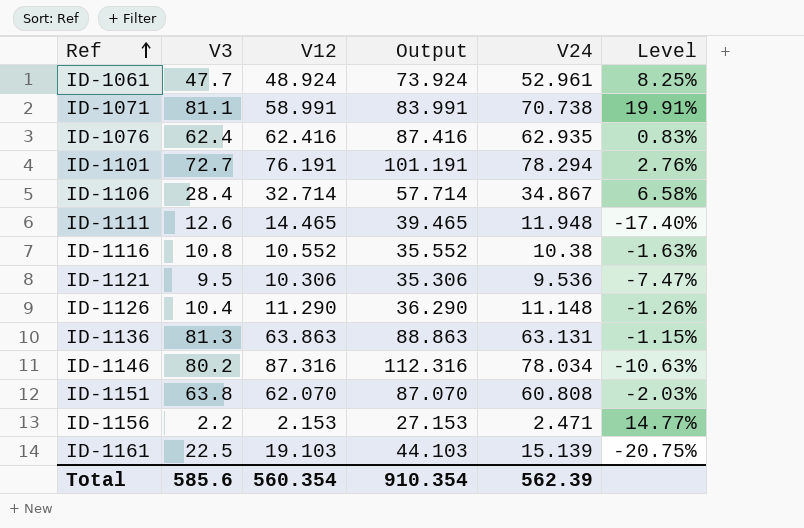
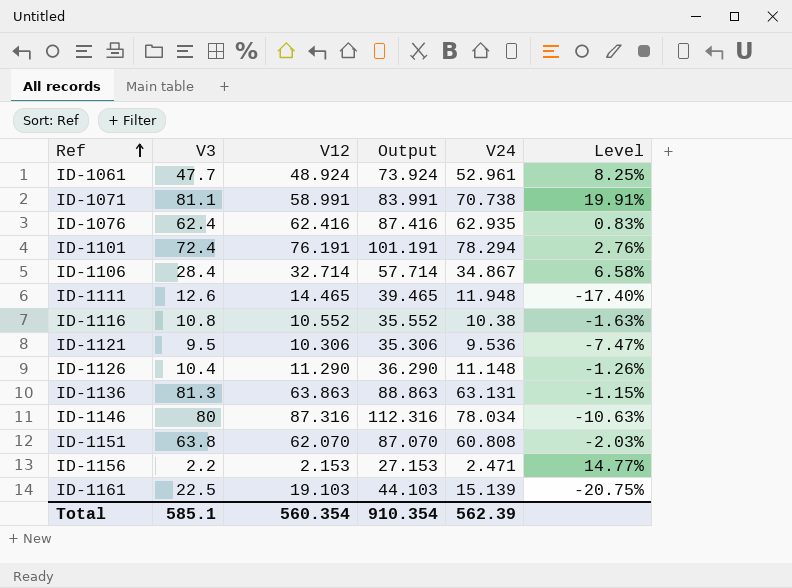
ID-1101 | V3: 72.7 -> 72.4
ID-1146 | V3: 80.2 -> 80
Total | V3: 585.6 -> 585.1

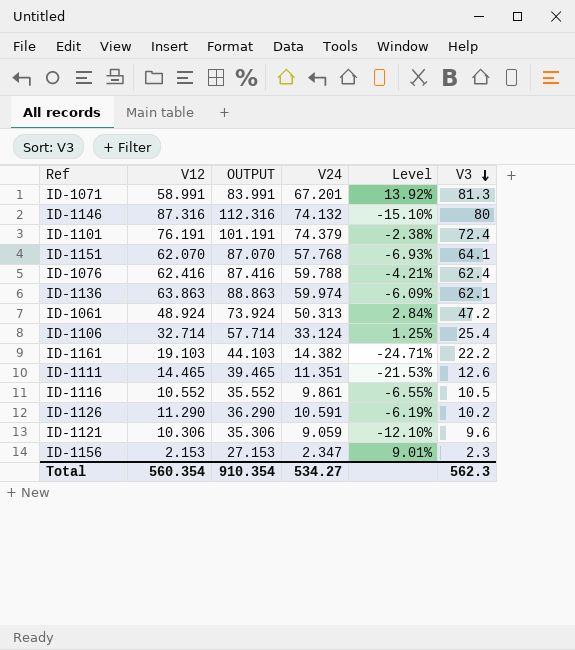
row order: Ref ascending -> V3 descending
column name: Output -> OUTPUT
column V3 | position: 2 -> 6
ID-1071 | V24: 70.738 -> 67.201
ID-1071 | Level: 19.91% -> 13.92%
ID-1071 | V3: 81.1 -> 81.3
ID-1146 | V24: 78.034 -> 74.132
ID-1146 | Level: -10.63% -> -15.10%
ID-1101 | V24: 78.294 -> 74.379
ID-1101 | Level: 2.76% -> -2.38%
ID-1151 | V24: 60.808 -> 57.768
ID-1151 | Level: -2.03% -> -6.93%
ID-1151 | V3: 63.8 -> 64.1
ID-1076 | V24: 62.935 -> 59.788
ID-1076 | Level: 0.83% -> -4.21%
ID-1136 | V24: 63.131 -> 59.974
ID-1136 | Level: -1.15% -> -6.09%
ID-1136 | V3: 81.3 -> 62.1
ID-1061 | V24: 52.961 -> 50.313
ID-1061 | Level: 8.25% -> 2.84%
ID-1061 | V3: 47.7 -> 47.2
ID-1106 | V24: 34.867 -> 33.124
ID-1106 | Level: 6.58% -> 1.25%
ID-1106 | V3: 28.4 -> 25.4
ID-1161 | V24: 15.139 -> 14.382
ID-1161 | Level: -20.75% -> -24.71%
ID-1161 | V3: 22.5 -> 22.2
ID-1111 | V24: 11.948 -> 11.351
ID-1111 | Level: -17.40% -> -21.53%
ID-1116 | V24: 10.38 -> 9.861
ID-1116 | Level: -1.63% -> -6.55%
ID-1116 | V3: 10.8 -> 10.5
ID-1126 | V24: 11.148 -> 10.591
ID-1126 | Level: -1.26% -> -6.19%
ID-1126 | V3: 10.4 -> 10.2
ID-1121 | V24: 9.536 -> 9.059
ID-1121 | Level: -7.47% -> -12.10%
ID-1121 | V3: 9.5 -> 9.6
ID-1156 | V24: 2.471 -> 2.347
ID-1156 | Level: 14.77% -> 9.01%
ID-1156 | V3: 2.2 -> 2.3
Total | V24: 562.39 -> 534.27
Total | V3: 585.1 -> 562.3

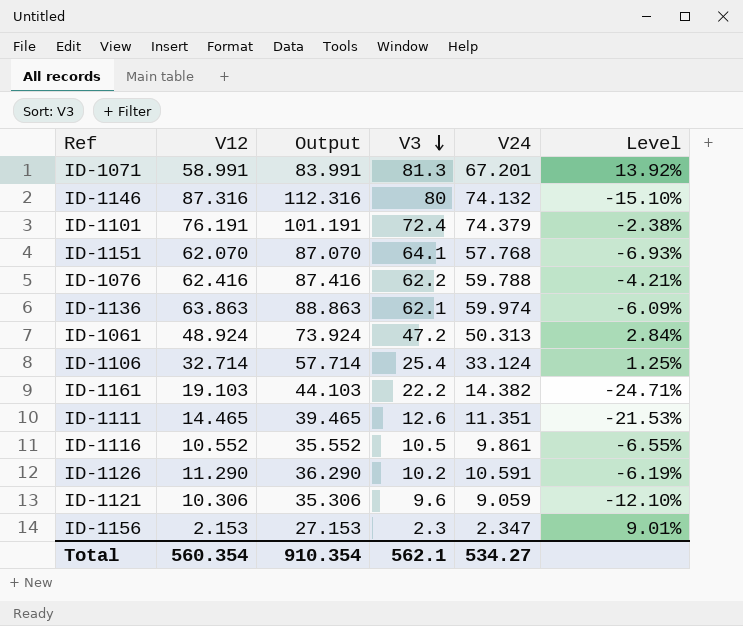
column name: OUTPUT -> Output
column V3 | position: 6 -> 4
ID-1076 | V3: 62.4 -> 62.2
Total | V3: 562.3 -> 562.1

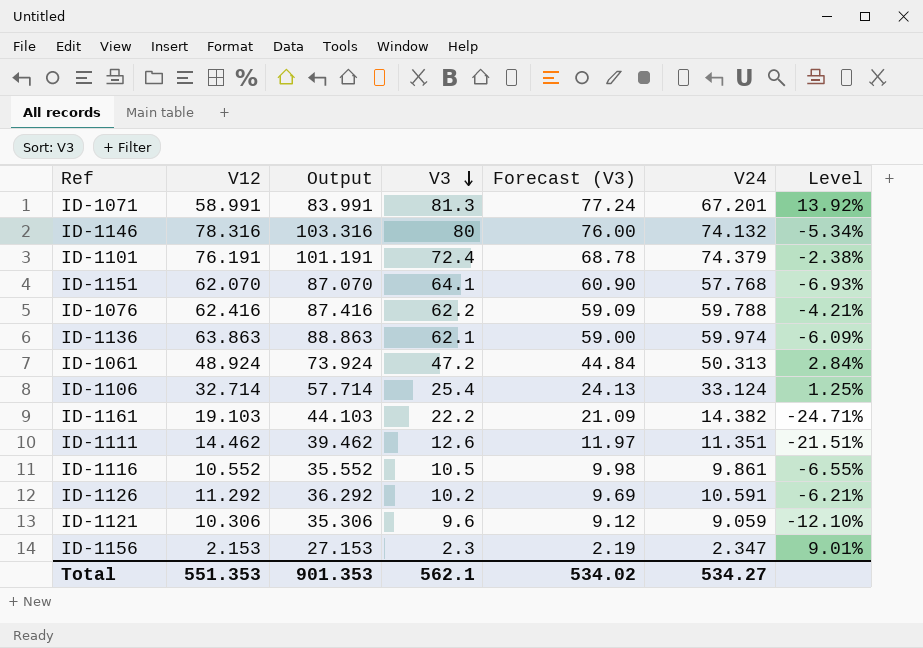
column Forecast (V3) | formula: none -> [V3] * 0.95
ID-1146 | V12: 87.316 -> 78.316
ID-1146 | Output: 112.316 -> 103.316
ID-1146 | Level: -15.10% -> -5.34%
ID-1111 | V12: 14.465 -> 14.462
ID-1111 | Output: 39.465 -> 39.462
ID-1111 | Level: -21.53% -> -21.51%
ID-1126 | V12: 11.290 -> 11.292
ID-1126 | Output: 36.290 -> 36.292
ID-1126 | Level: -6.19% -> -6.21%
Total | V12: 560.354 -> 551.353
Total | Output: 910.354 -> 901.353

